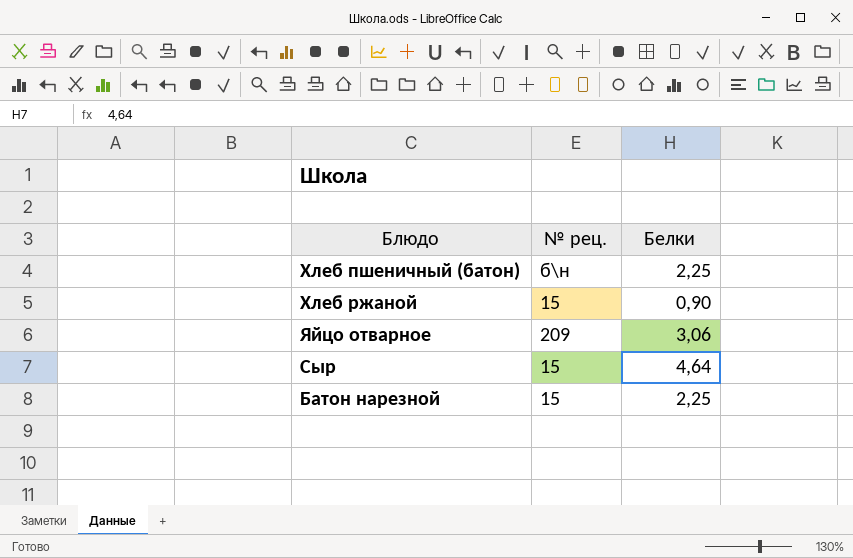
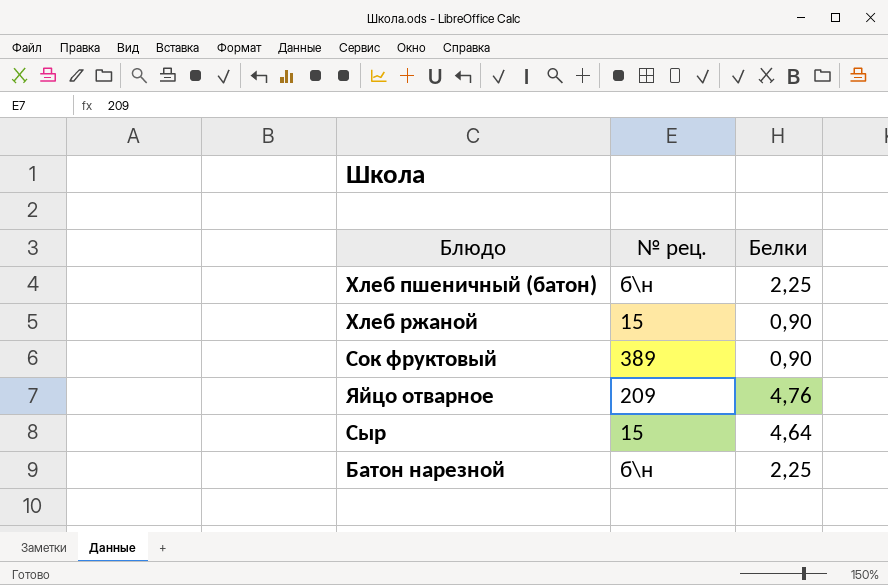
row Сок фруктовый: none -> 389 | 0,90
Яйцо отварное | Белки: 3,06 -> 4,76
Батон нарезной | № рец.: 15 -> б\н

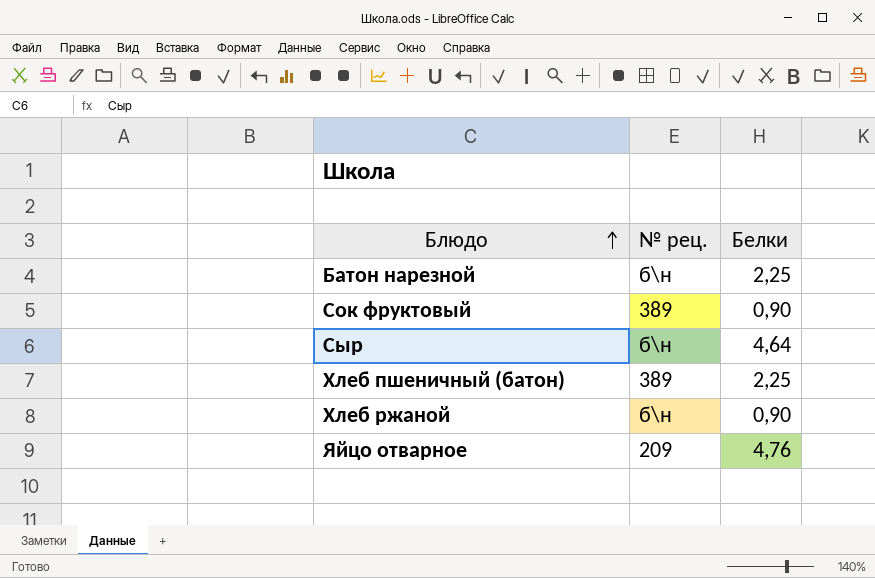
row order: none -> Блюдо ascending
Сыр | № рец.: 15 -> б\н
Хлеб пшеничный (батон) | № рец.: б\н -> 389
Хлеб ржаной | № рец.: 15 -> б\н

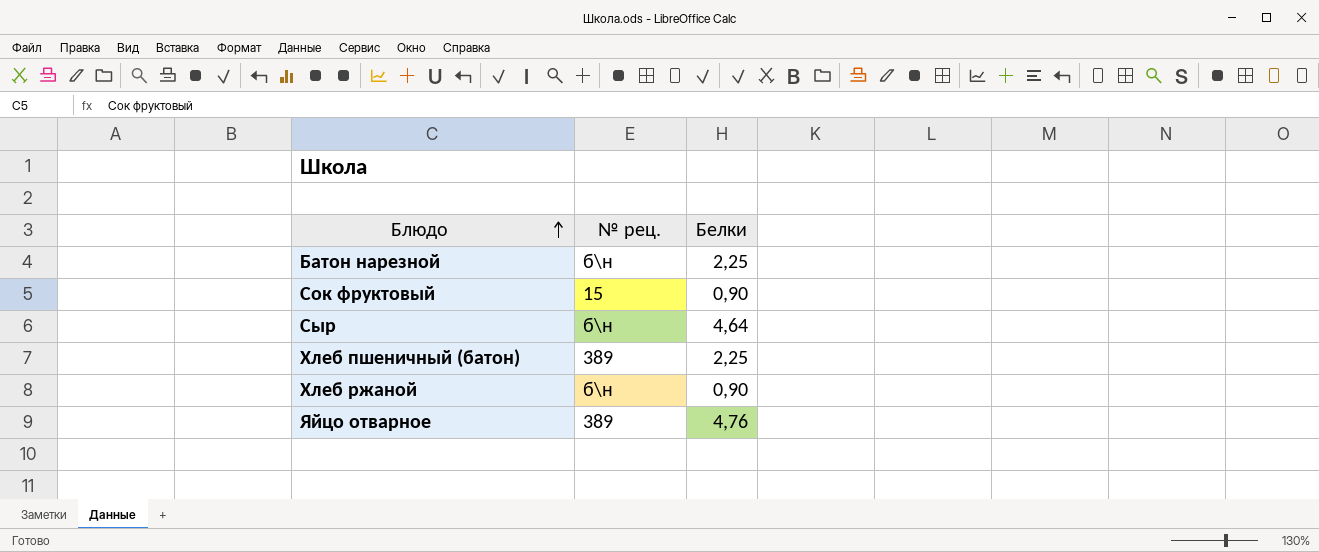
Сок фруктовый | № рец.: 389 -> 15
Яйцо отварное | № рец.: 209 -> 389

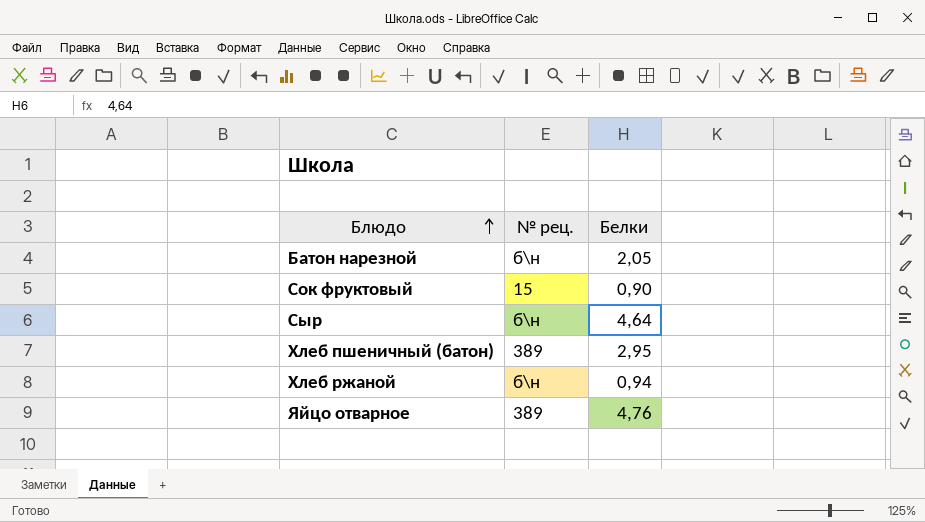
Батон нарезной | Белки: 2,25 -> 2,05
Хлеб пшеничный (батон) | Белки: 2,25 -> 2,95
Хлеб ржаной | Белки: 0,90 -> 0,94

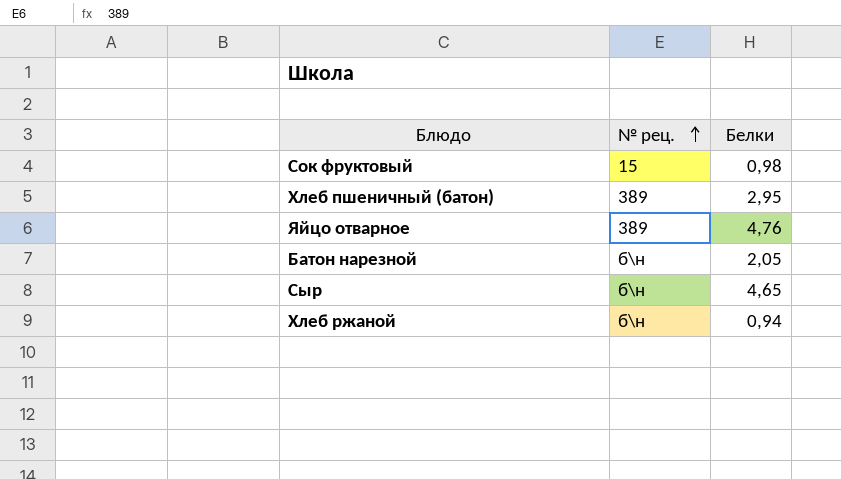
row order: Блюдо ascending -> № рец. ascending
Сок фруктовый | Белки: 0,90 -> 0,98
Сыр | Белки: 4,64 -> 4,65

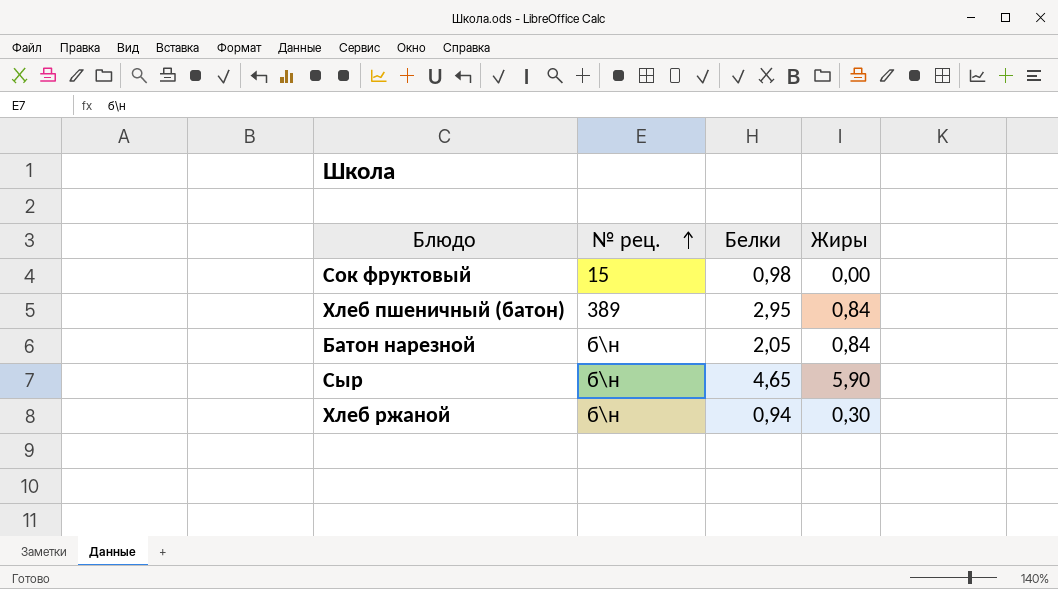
column Жиры | position: none -> 4
row Яйцо отварное: 389 | 4,76 -> none

